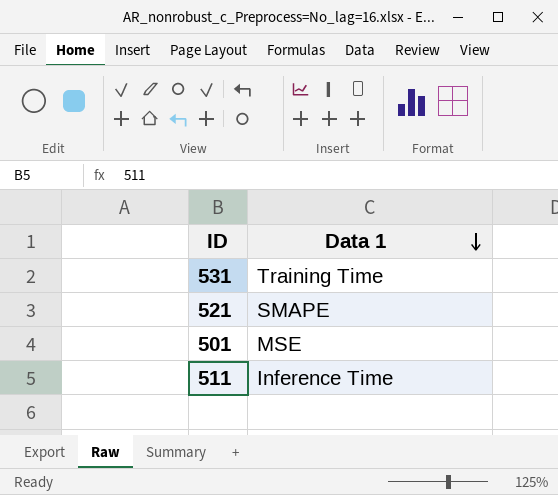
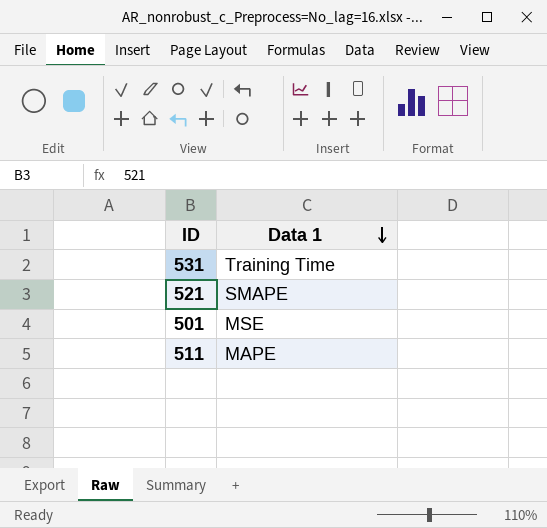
511 | Data 1: Inference Time -> MAPE

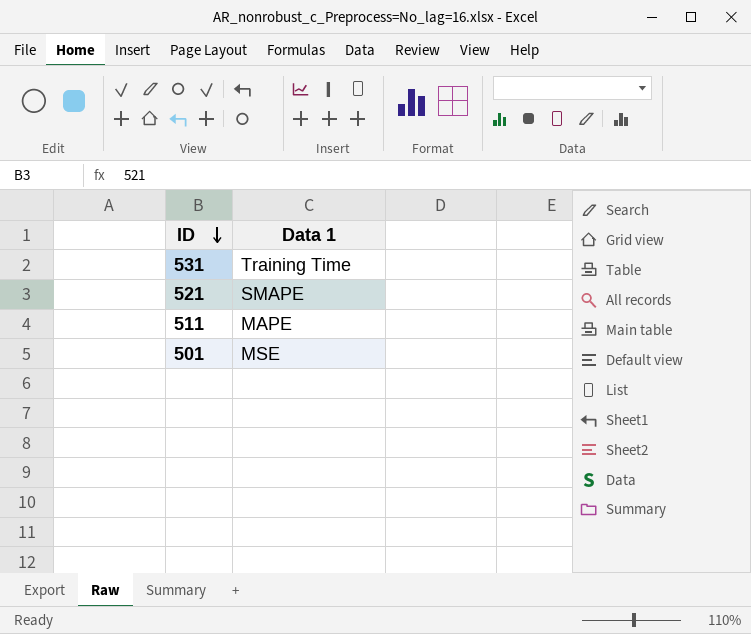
row order: Data 1 descending -> ID descending

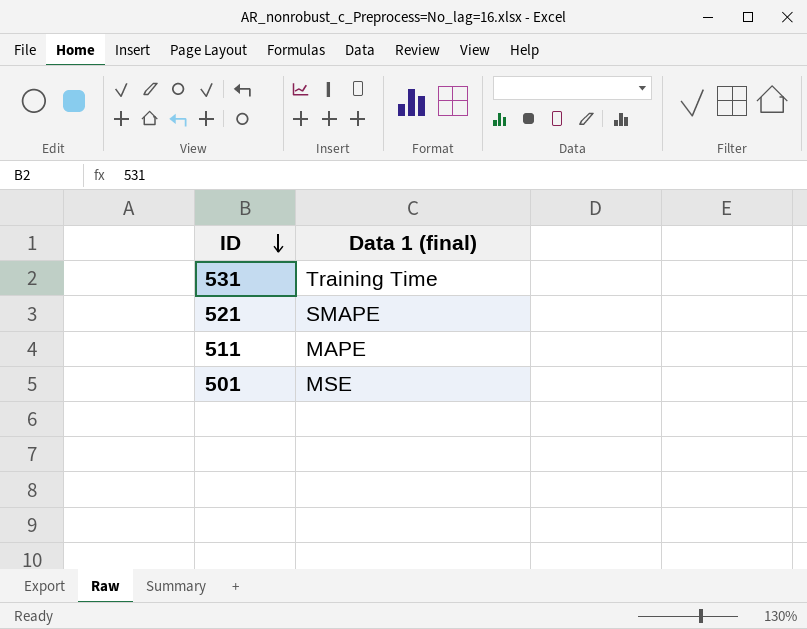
column name: Data 1 -> Data 1 (final)

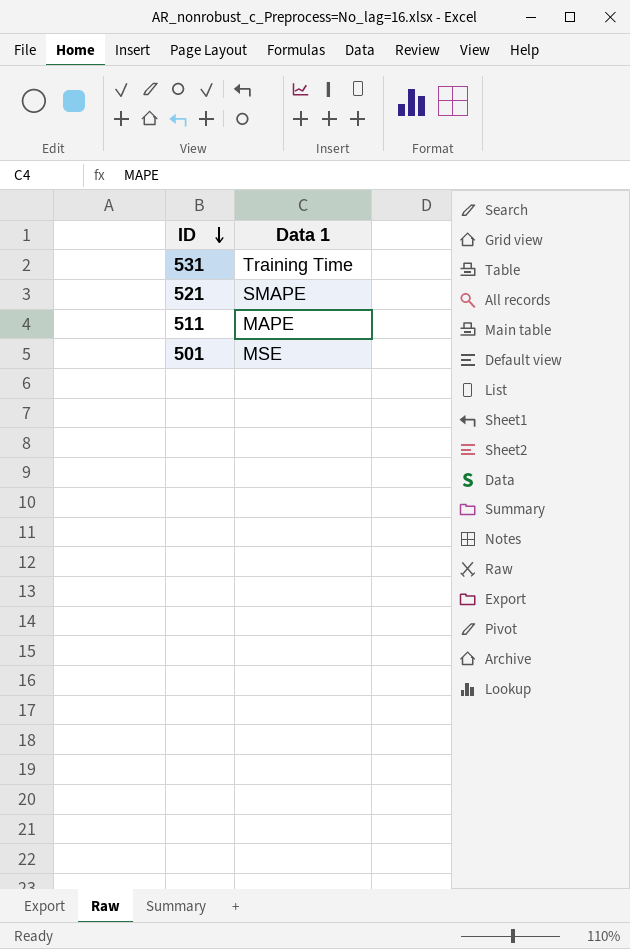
column name: Data 1 (final) -> Data 1

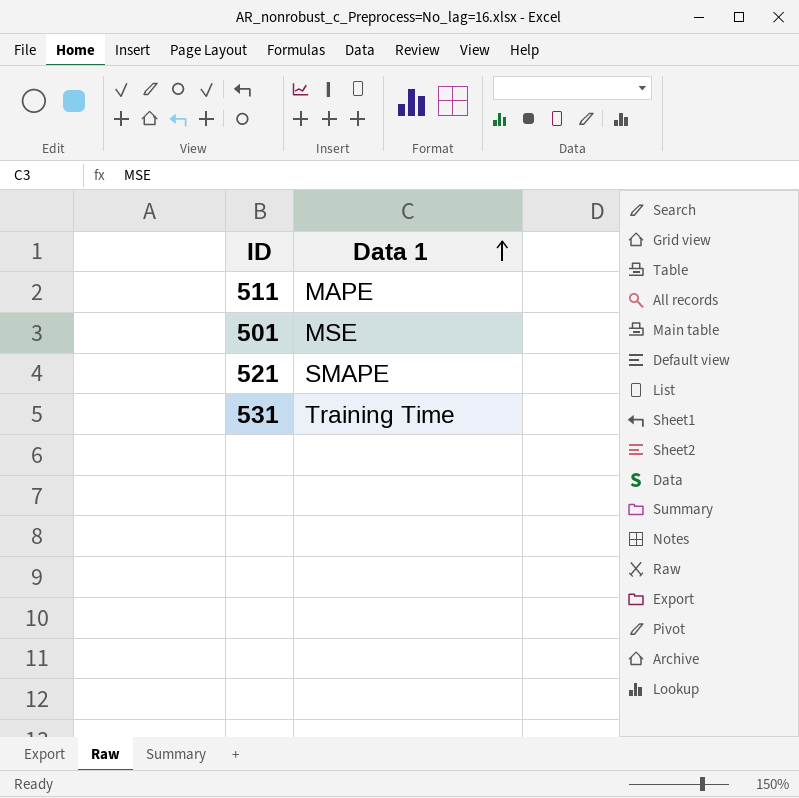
row order: ID descending -> Data 1 ascending

